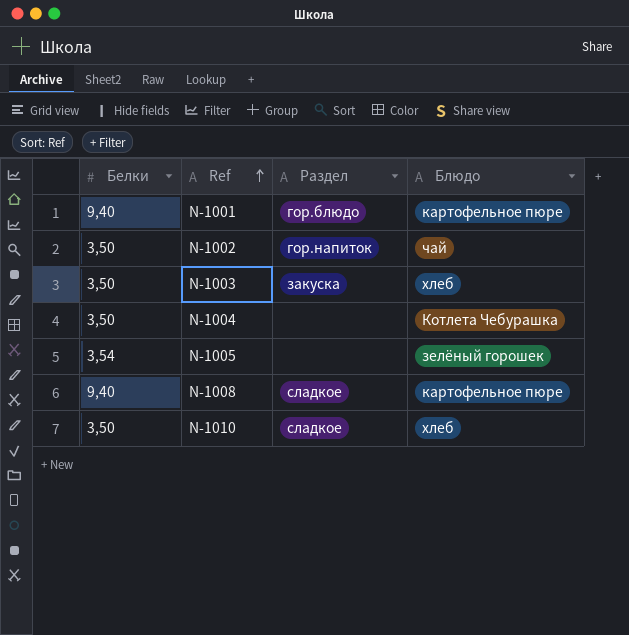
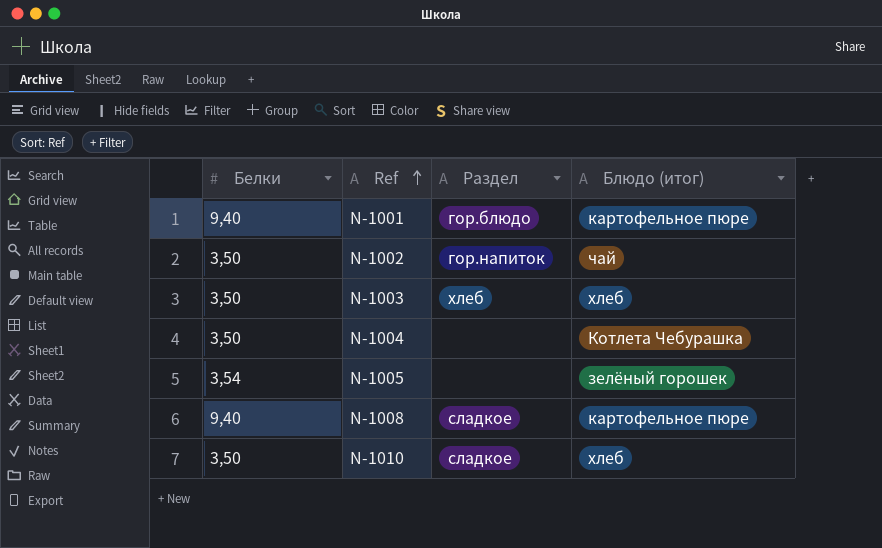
column name: Блюдо -> Блюдо (итог)
N-1003 | Раздел: закуска -> хлеб

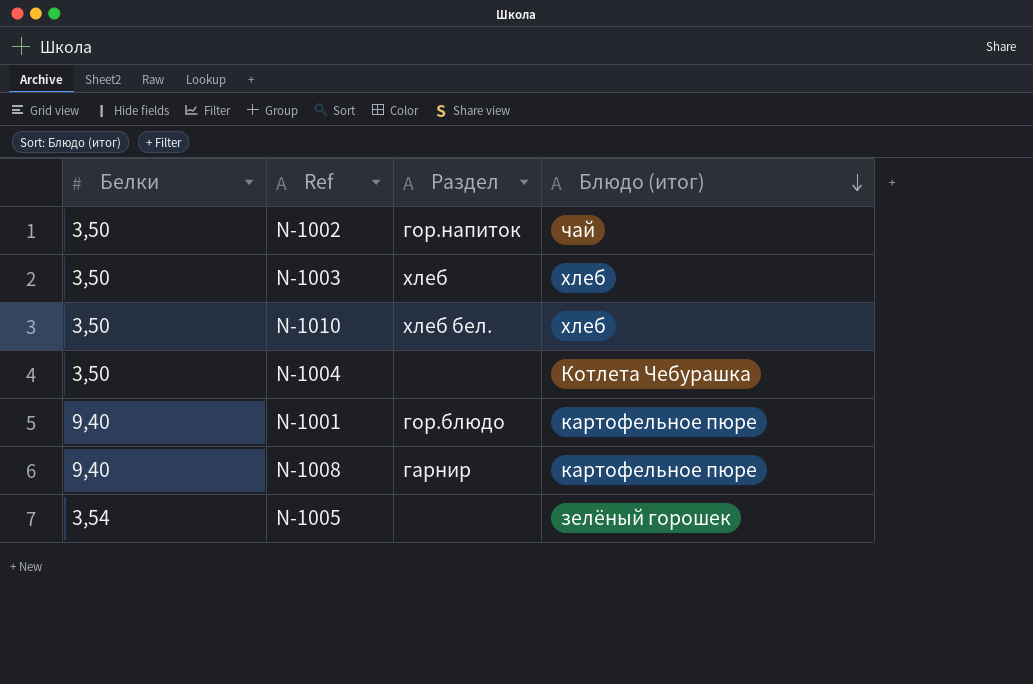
row order: Ref ascending -> Блюдо (итог) descending
N-1010 | Раздел: сладкое -> хлеб бел.
N-1008 | Раздел: сладкое -> гарнир

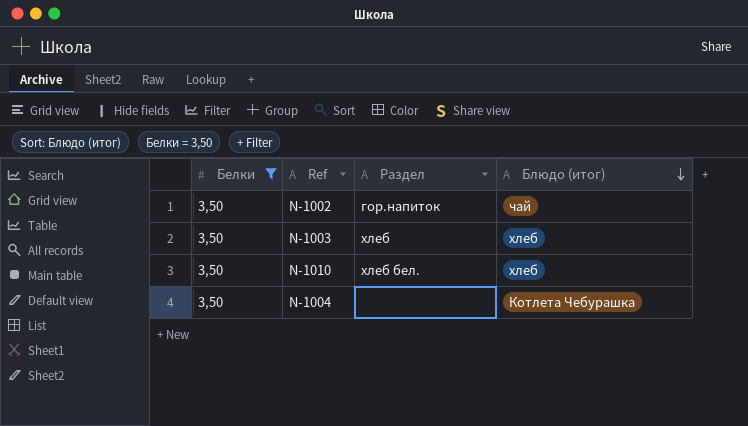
filter: none -> Белки = 3,50

